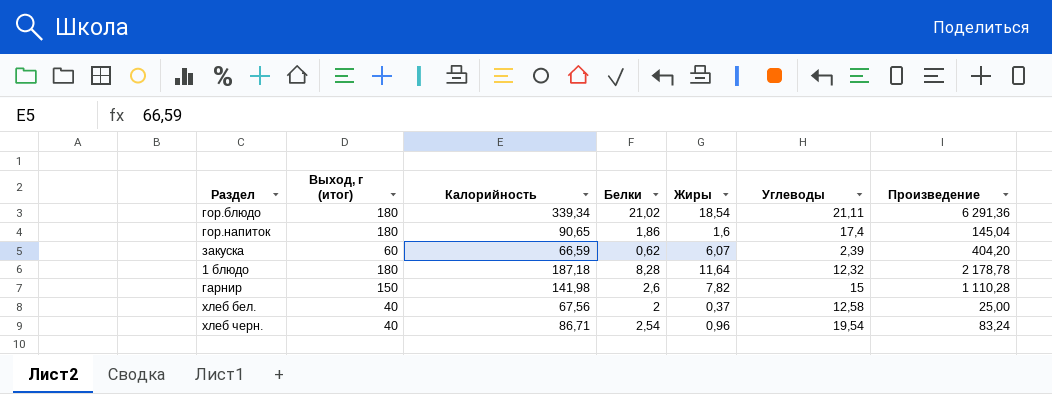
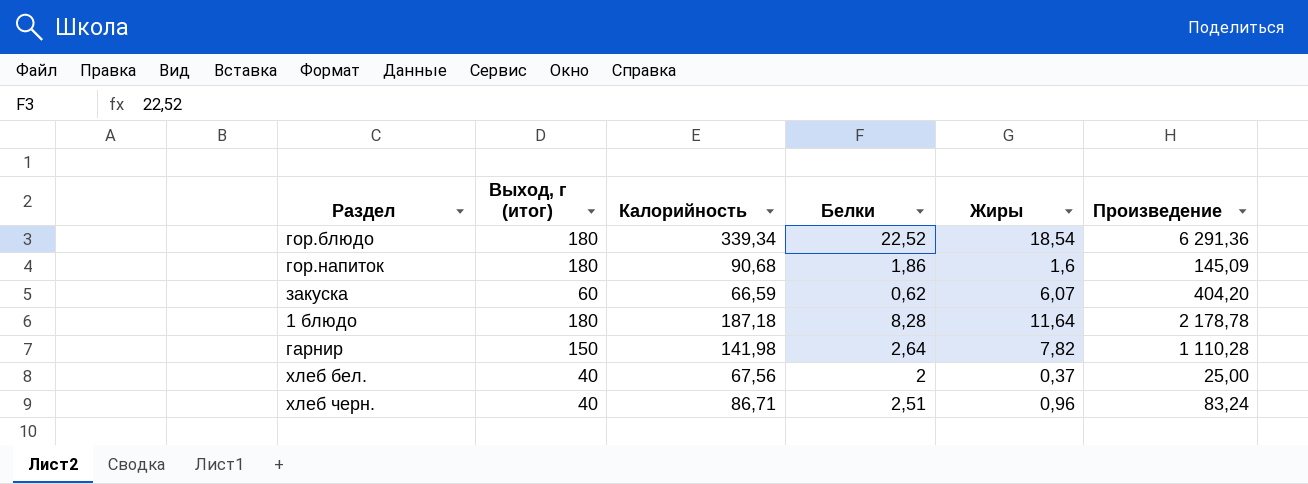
column Углеводы | position: 6 -> none
гор.блюдо | Белки: 21,02 -> 22,52
гор.напиток | Калорийность: 90,65 -> 90,68
гор.напиток | Произведение: 145,04 -> 145,09
гарнир | Белки: 2,6 -> 2,64
хлеб черн. | Белки: 2,54 -> 2,51

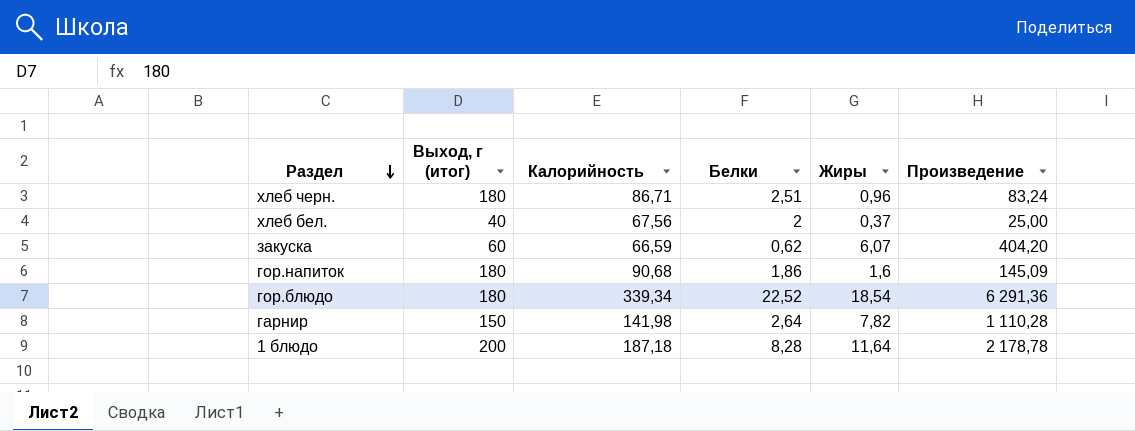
row order: none -> Раздел descending
хлеб черн. | Выход, г (итог): 40 -> 180
1 блюдо | Выход, г (итог): 180 -> 200

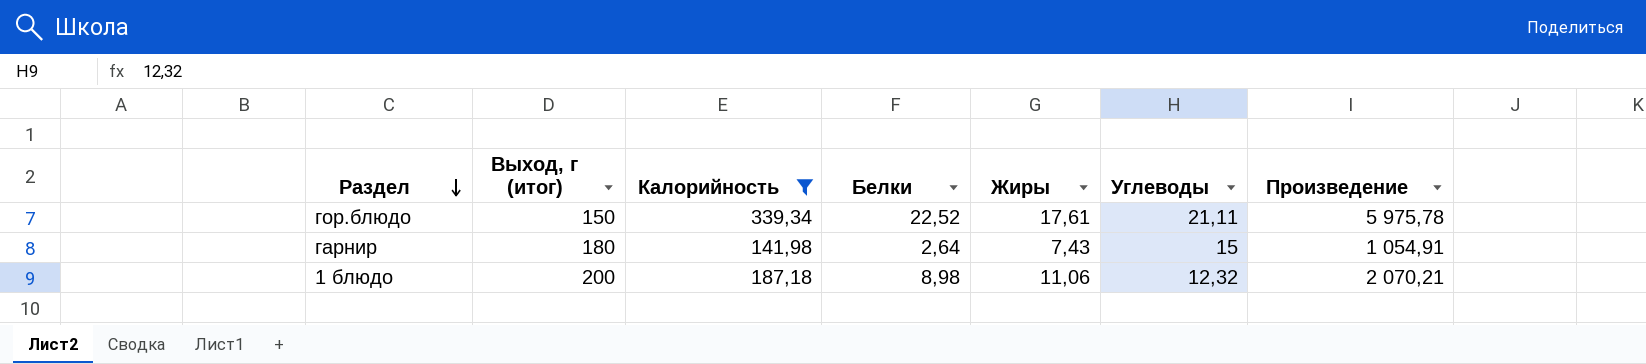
filter: none -> Калорийность >= 141,98
column Углеводы | position: none -> 6
гор.блюдо | Выход, г (итог): 180 -> 150
гор.блюдо | Жиры: 18,54 -> 17,61
гор.блюдо | Произведение: 6 291,36 -> 5 975,78
гарнир | Выход, г (итог): 150 -> 180
гарнир | Жиры: 7,82 -> 7,43
гарнир | Произведение: 1 110,28 -> 1 054,91
1 блюдо | Белки: 8,28 -> 8,98
1 блюдо | Жиры: 11,64 -> 11,06
1 блюдо | Произведение: 2 178,78 -> 2 070,21

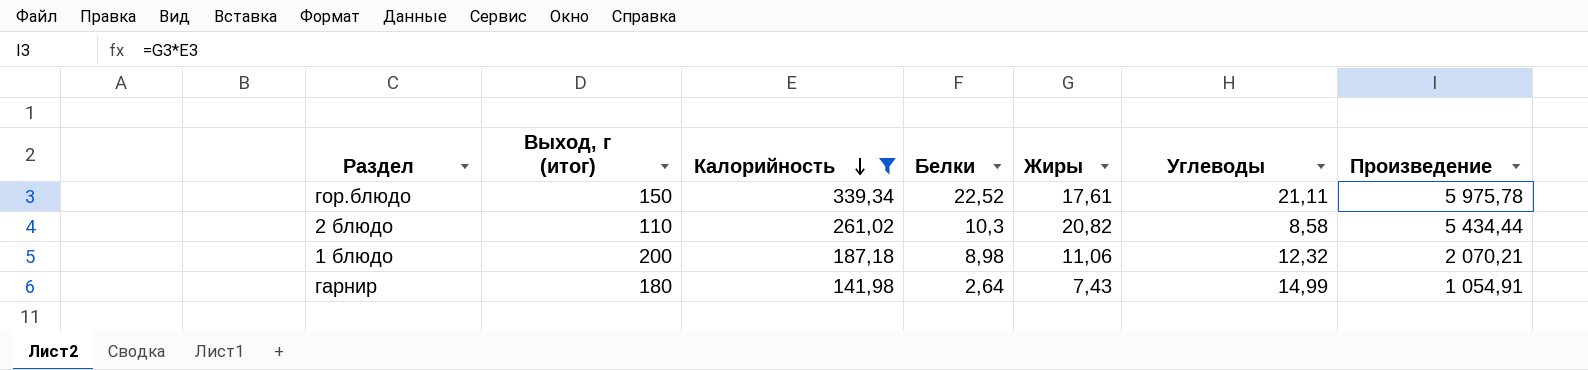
row order: Раздел descending -> Калорийность descending
row 2 блюдо: none -> 110 | 261,02 | 10,3 | 20,82 | 8,58 | 5 434,44
гарнир | Углеводы: 15 -> 14,99

